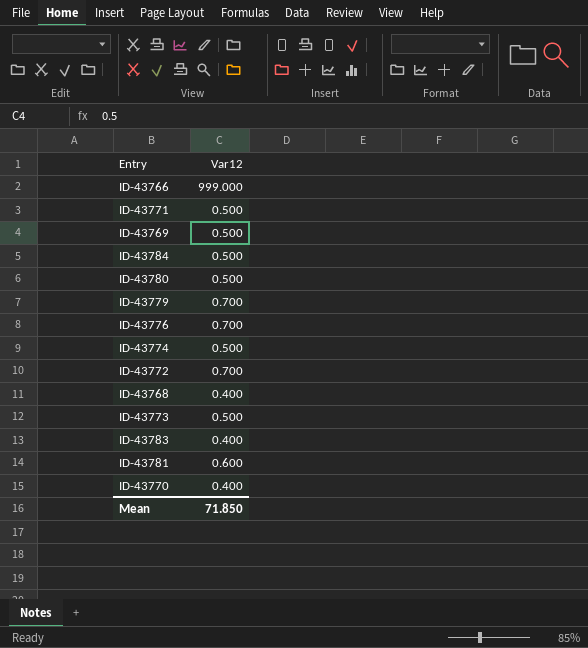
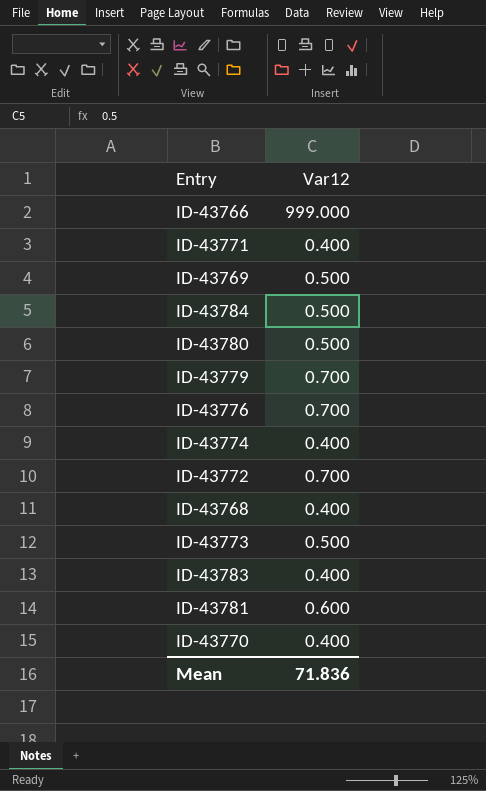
ID-43771 | Var12: 0.500 -> 0.400
ID-43774 | Var12: 0.500 -> 0.400
Mean | Var12: 71.850 -> 71.836

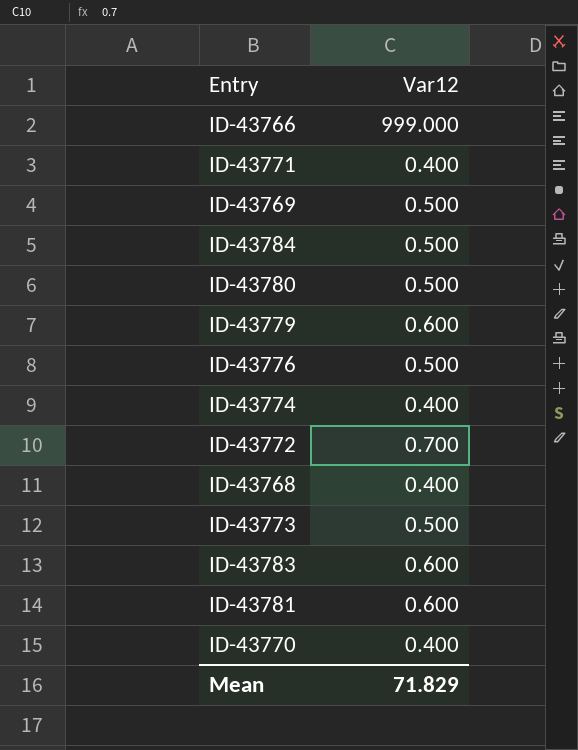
ID-43779 | Var12: 0.700 -> 0.600
ID-43776 | Var12: 0.700 -> 0.500
ID-43783 | Var12: 0.400 -> 0.600
Mean | Var12: 71.836 -> 71.829

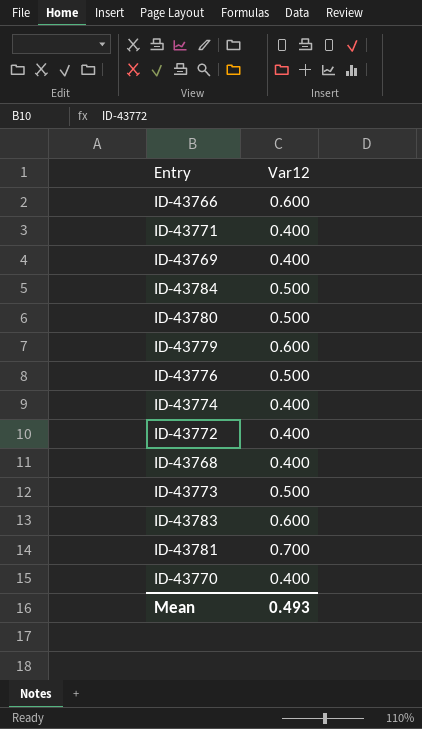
ID-43766 | Var12: 999.000 -> 0.600
ID-43769 | Var12: 0.500 -> 0.400
ID-43772 | Var12: 0.700 -> 0.400
ID-43781 | Var12: 0.600 -> 0.700
Mean | Var12: 71.829 -> 0.493

